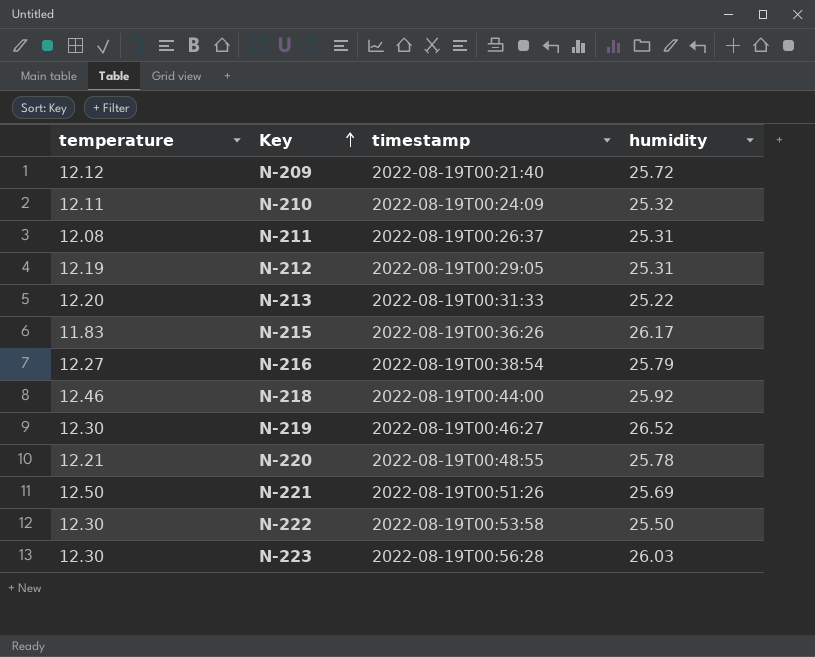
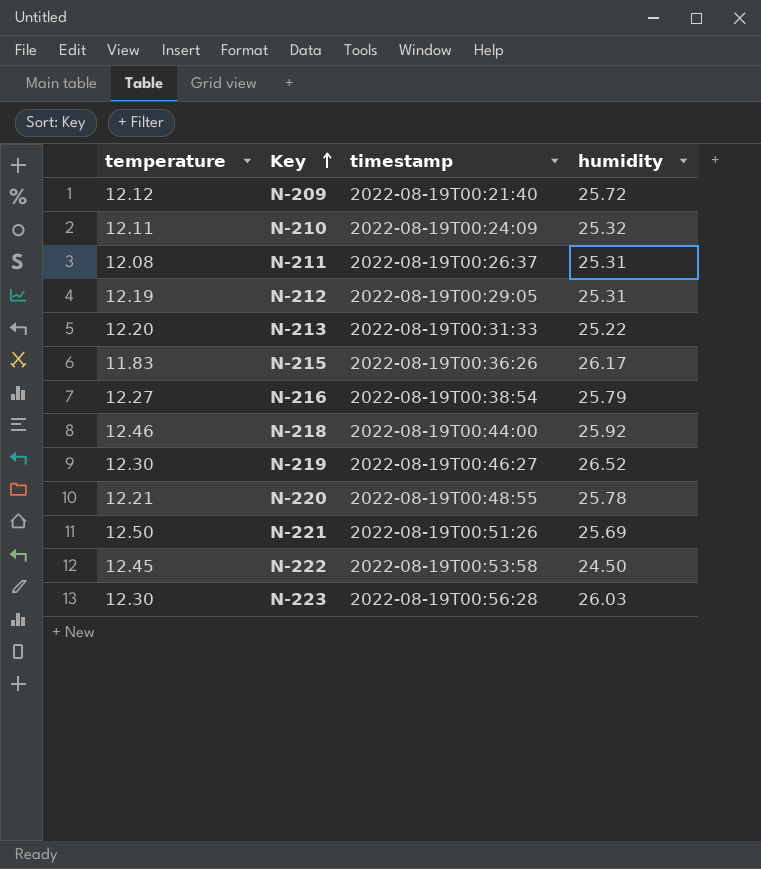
N-222 | temperature: 12.30 -> 12.45
N-222 | humidity: 25.50 -> 24.50

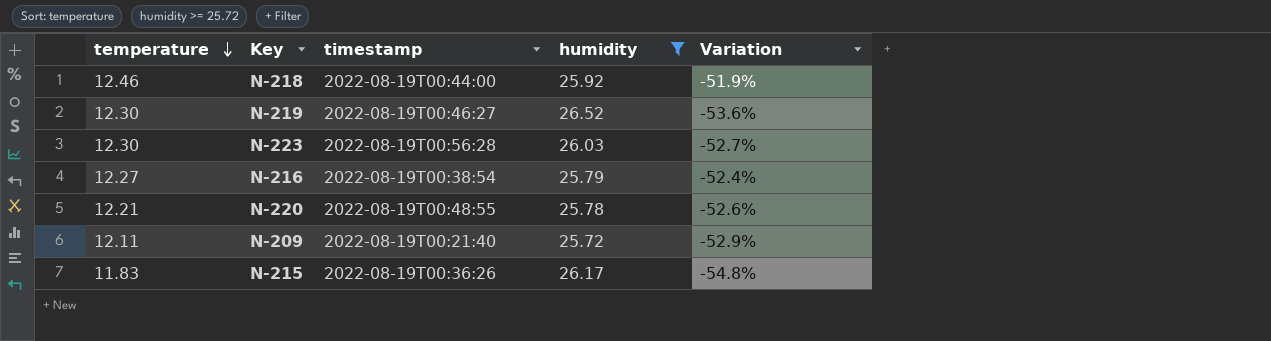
filter: none -> humidity >= 25.72
row order: Key ascending -> temperature descending
column Variation | formula: none -> ([temperature] - [humidity]) / [humidity]
N-209 | temperature: 12.12 -> 12.11

